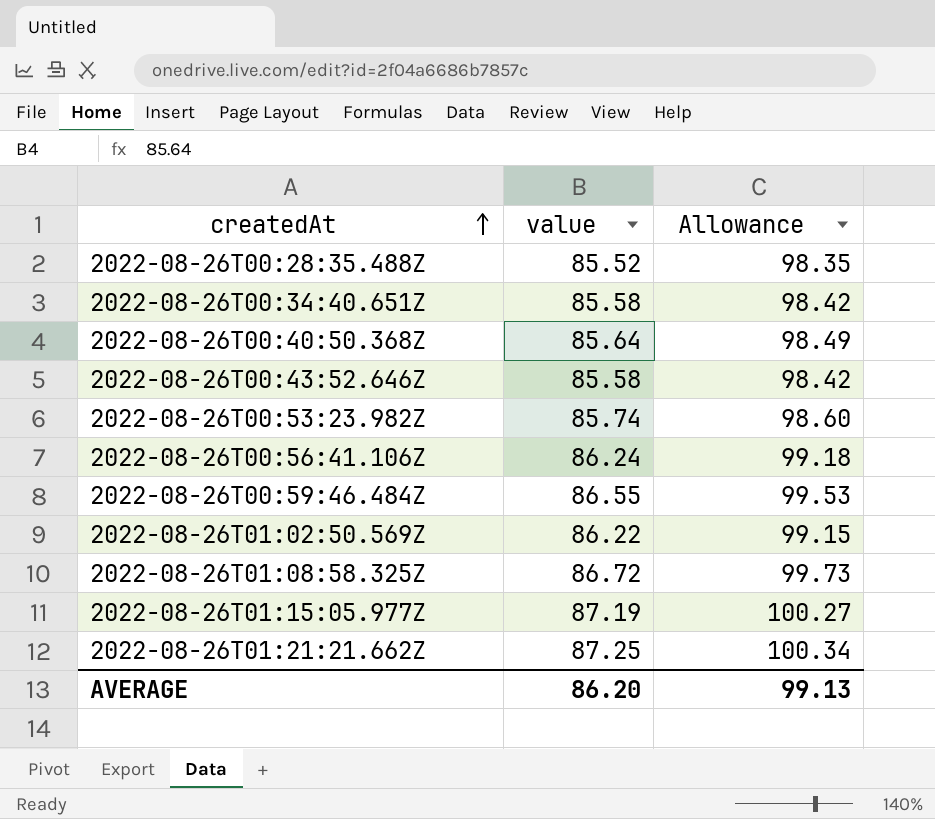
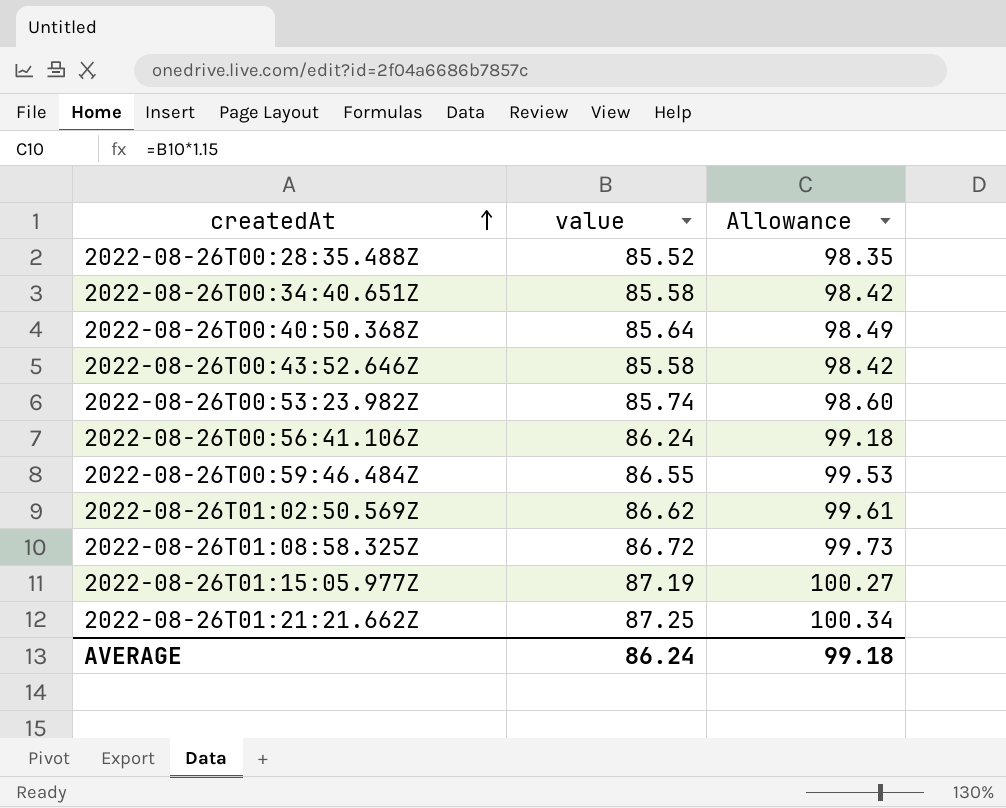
2022-08-26T01:02:50.569Z | value: 86.22 -> 86.62
2022-08-26T01:02:50.569Z | Allowance: 99.15 -> 99.61
AVERAGE | value: 86.20 -> 86.24
AVERAGE | Allowance: 99.13 -> 99.18

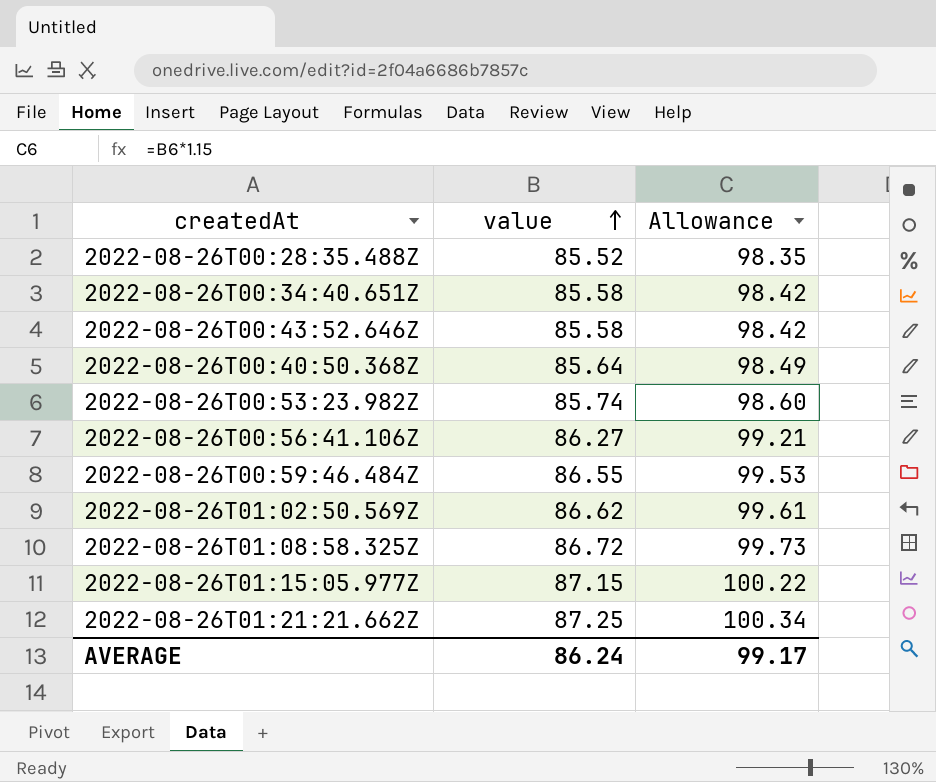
row order: createdAt ascending -> value ascending
2022-08-26T00:56:41.106Z | value: 86.24 -> 86.27
2022-08-26T00:56:41.106Z | Allowance: 99.18 -> 99.21
2022-08-26T01:15:05.977Z | value: 87.19 -> 87.15
2022-08-26T01:15:05.977Z | Allowance: 100.27 -> 100.22
AVERAGE | Allowance: 99.18 -> 99.17

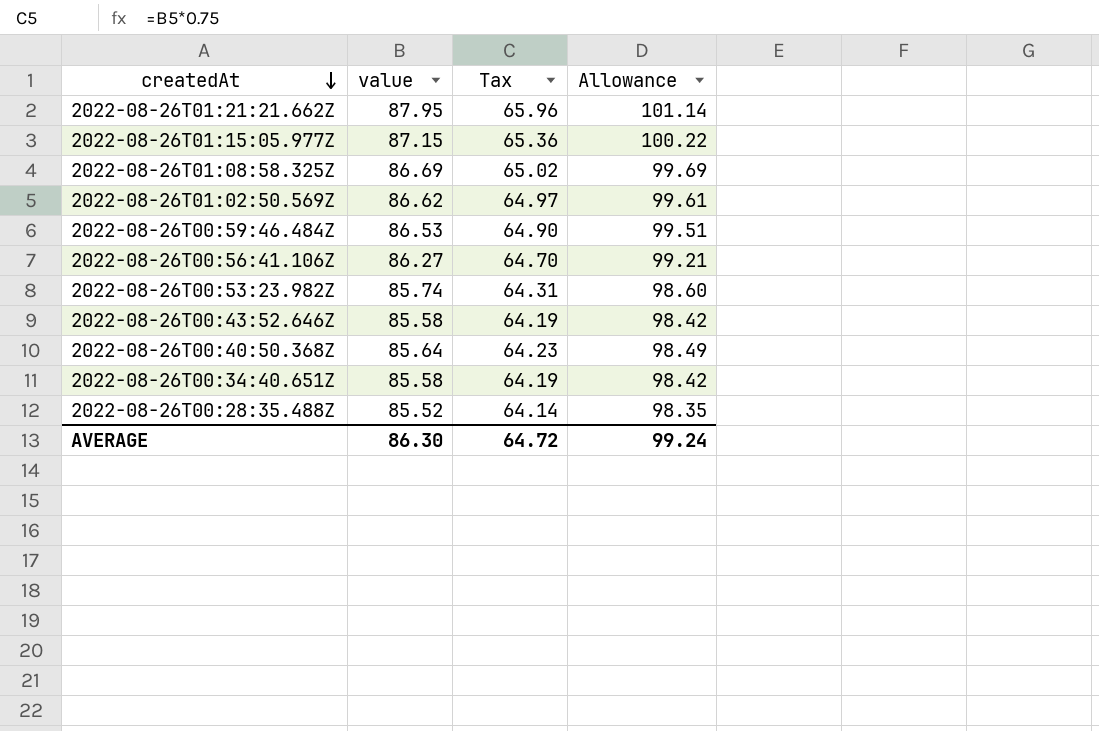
row order: value ascending -> createdAt descending
column Tax | formula: none -> [value] * 0.75
2022-08-26T01:21:21.662Z | value: 87.25 -> 87.95
2022-08-26T01:21:21.662Z | Allowance: 100.34 -> 101.14
2022-08-26T01:08:58.325Z | value: 86.72 -> 86.69
2022-08-26T01:08:58.325Z | Allowance: 99.73 -> 99.69
2022-08-26T00:59:46.484Z | value: 86.55 -> 86.53
2022-08-26T00:59:46.484Z | Allowance: 99.53 -> 99.51
AVERAGE | value: 86.24 -> 86.30
AVERAGE | Allowance: 99.17 -> 99.24

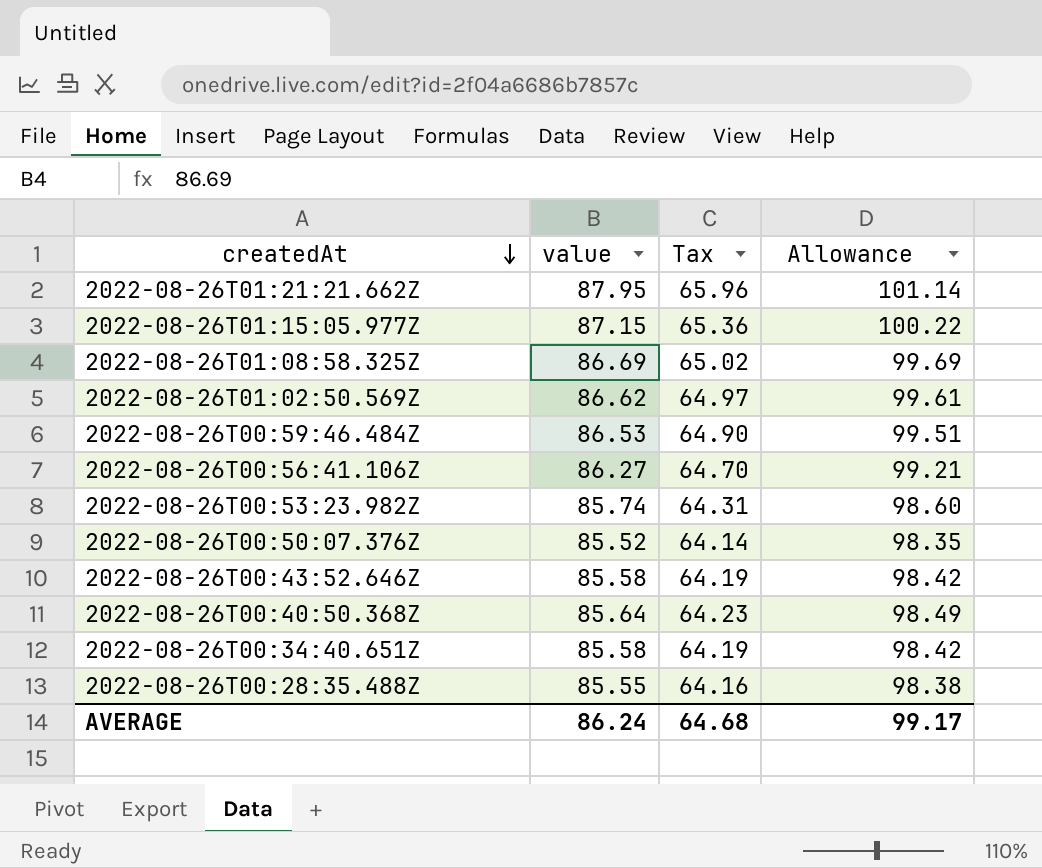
row 2022-08-26T00:50:07.376Z: none -> 85.52 | 64.14 | 98.35
2022-08-26T00:28:35.488Z | value: 85.52 -> 85.55
2022-08-26T00:28:35.488Z | Tax: 64.14 -> 64.16
2022-08-26T00:28:35.488Z | Allowance: 98.35 -> 98.38
AVERAGE | value: 86.30 -> 86.24
AVERAGE | Tax: 64.72 -> 64.68
AVERAGE | Allowance: 99.24 -> 99.17

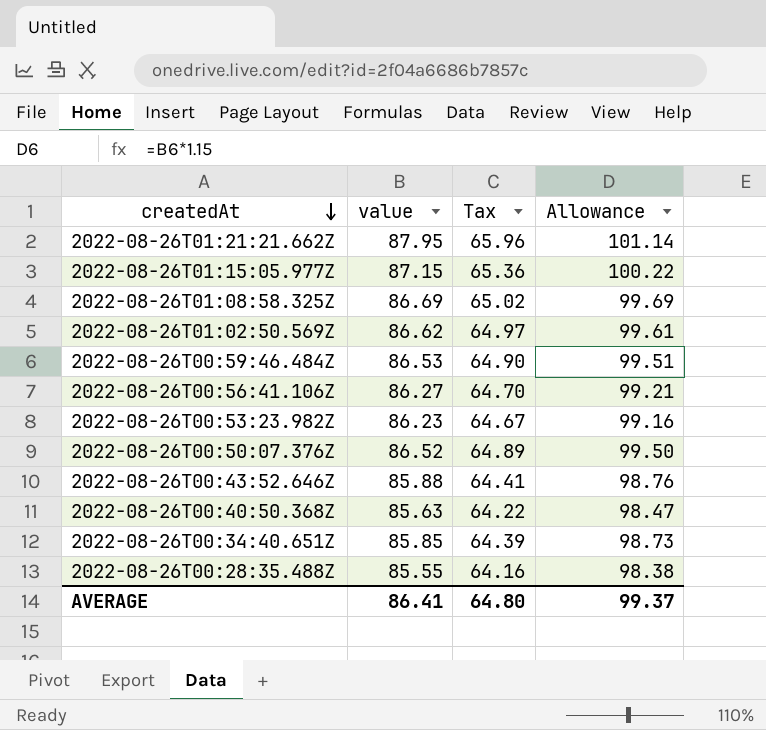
2022-08-26T00:53:23.982Z | value: 85.74 -> 86.23
2022-08-26T00:53:23.982Z | Tax: 64.31 -> 64.67
2022-08-26T00:53:23.982Z | Allowance: 98.60 -> 99.16
2022-08-26T00:50:07.376Z | value: 85.52 -> 86.52
2022-08-26T00:50:07.376Z | Tax: 64.14 -> 64.89
2022-08-26T00:50:07.376Z | Allowance: 98.35 -> 99.50
2022-08-26T00:43:52.646Z | value: 85.58 -> 85.88
2022-08-26T00:43:52.646Z | Tax: 64.19 -> 64.41
2022-08-26T00:43:52.646Z | Allowance: 98.42 -> 98.76
2022-08-26T00:40:50.368Z | value: 85.64 -> 85.63
2022-08-26T00:40:50.368Z | Tax: 64.23 -> 64.22
2022-08-26T00:40:50.368Z | Allowance: 98.49 -> 98.47
2022-08-26T00:34:40.651Z | value: 85.58 -> 85.85
2022-08-26T00:34:40.651Z | Tax: 64.19 -> 64.39
2022-08-26T00:34:40.651Z | Allowance: 98.42 -> 98.73
AVERAGE | value: 86.24 -> 86.41
AVERAGE | Tax: 64.68 -> 64.80
AVERAGE | Allowance: 99.17 -> 99.37

